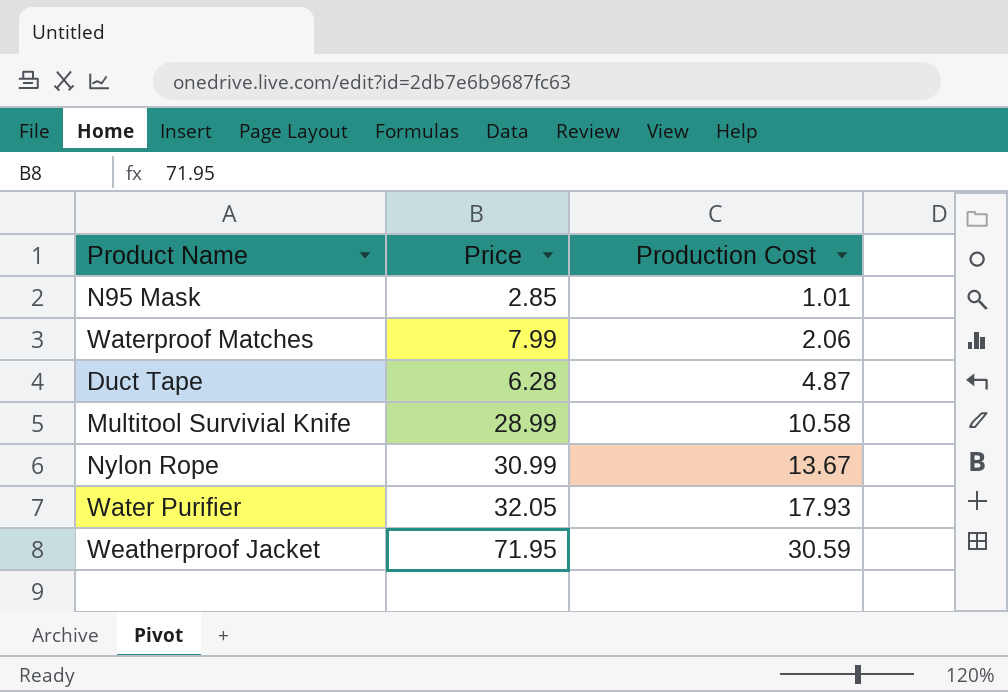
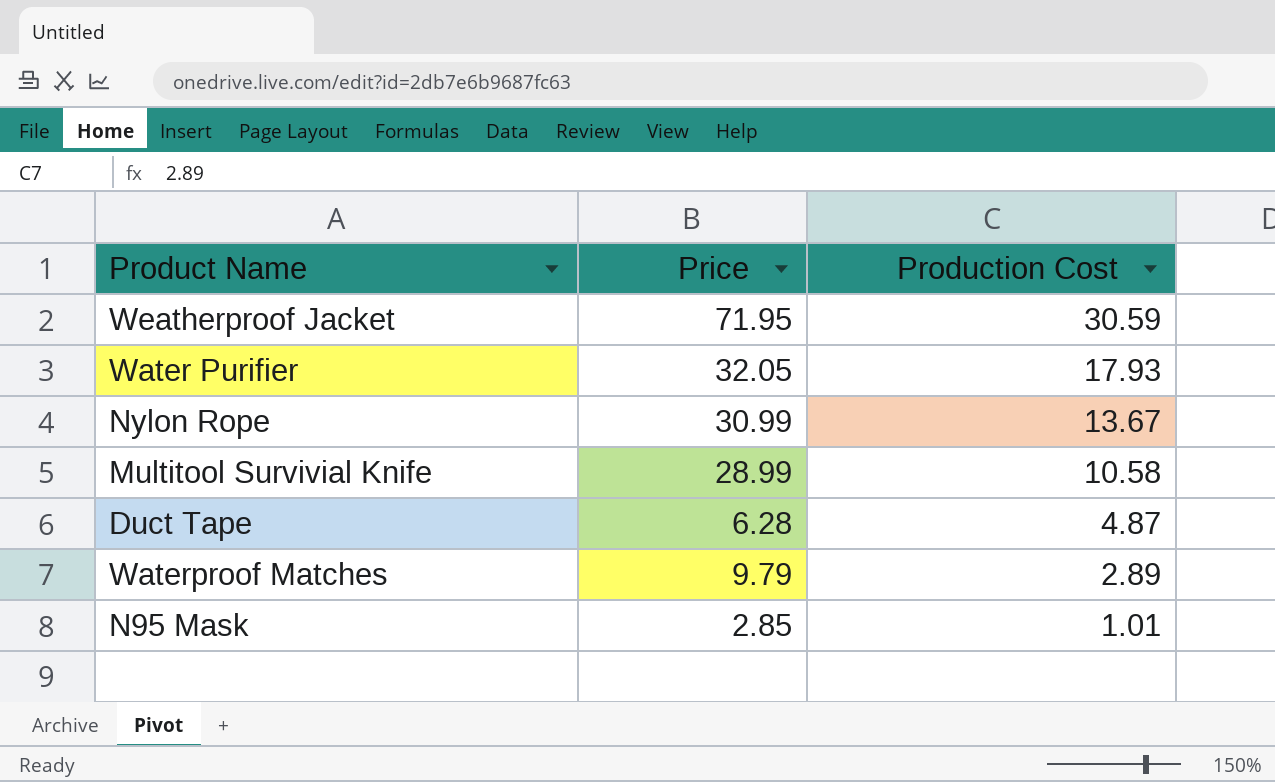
row order: Production Cost ascending -> Production Cost descending
Waterproof Matches | Price: 7.99 -> 9.79
Waterproof Matches | Production Cost: 2.06 -> 2.89

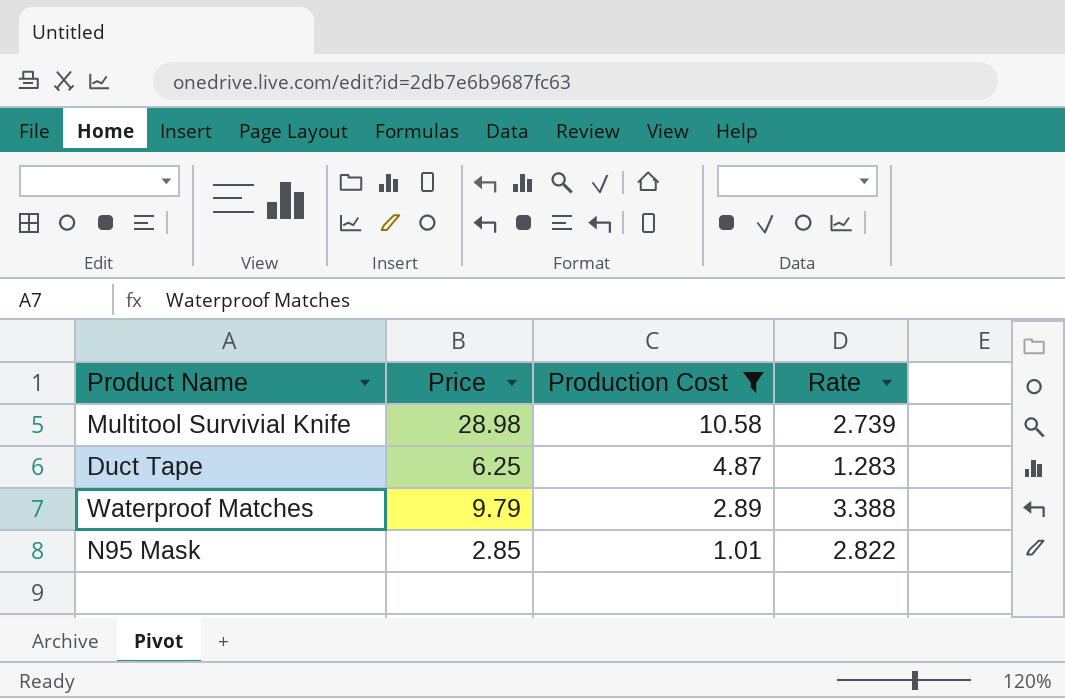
filter: none -> Production Cost <= 10.58
column Rate | formula: none -> [Price] / [Production Cost]
Multitool Survivial Knife | Price: 28.99 -> 28.98
Duct Tape | Price: 6.28 -> 6.25

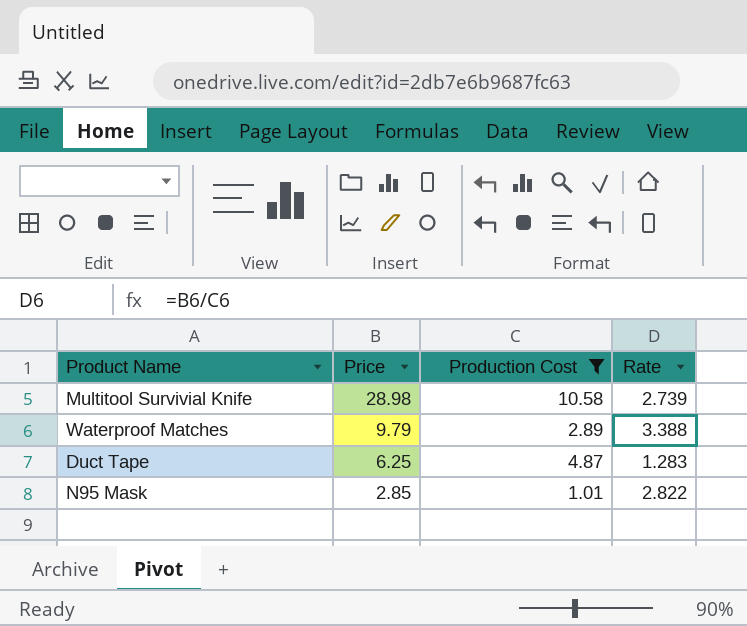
row order: Production Cost descending -> Price descending

